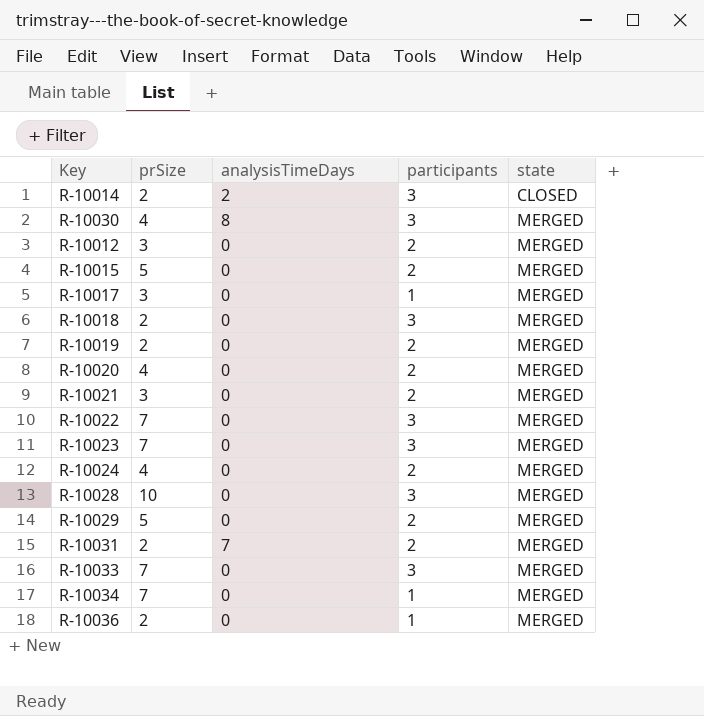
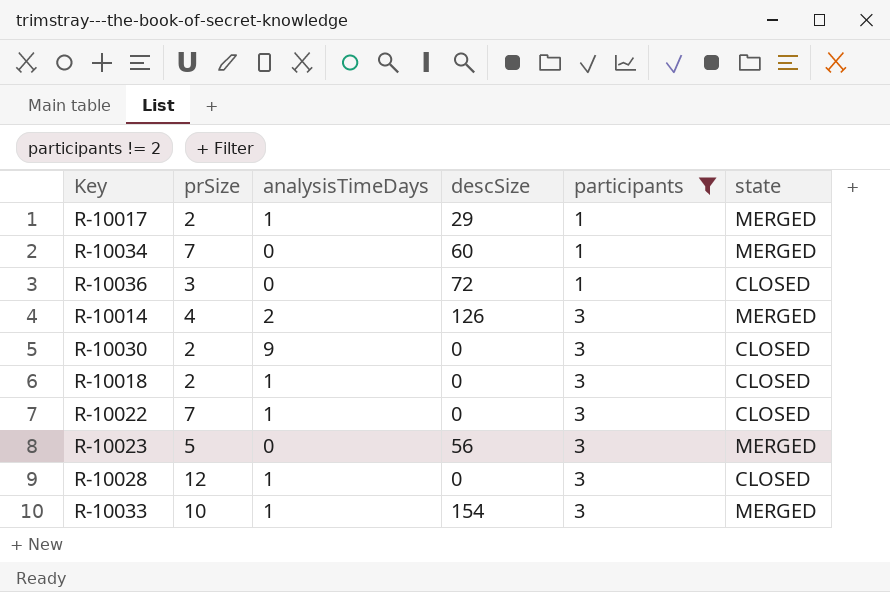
filter: none -> participants != 2
row order: state ascending -> participants ascending
column descSize | position: none -> 4
R-10017 | prSize: 3 -> 2
R-10017 | analysisTimeDays: 0 -> 1
R-10036 | prSize: 2 -> 3
R-10036 | state: MERGED -> CLOSED
R-10014 | prSize: 2 -> 4
R-10014 | state: CLOSED -> MERGED
R-10030 | prSize: 4 -> 2
R-10030 | analysisTimeDays: 8 -> 9
R-10030 | state: MERGED -> CLOSED
R-10018 | analysisTimeDays: 0 -> 1
R-10018 | state: MERGED -> CLOSED
R-10022 | analysisTimeDays: 0 -> 1
R-10022 | state: MERGED -> CLOSED
R-10023 | prSize: 7 -> 5
R-10028 | prSize: 10 -> 12
R-10028 | analysisTimeDays: 0 -> 1
R-10028 | state: MERGED -> CLOSED
R-10033 | prSize: 7 -> 10
R-10033 | analysisTimeDays: 0 -> 1

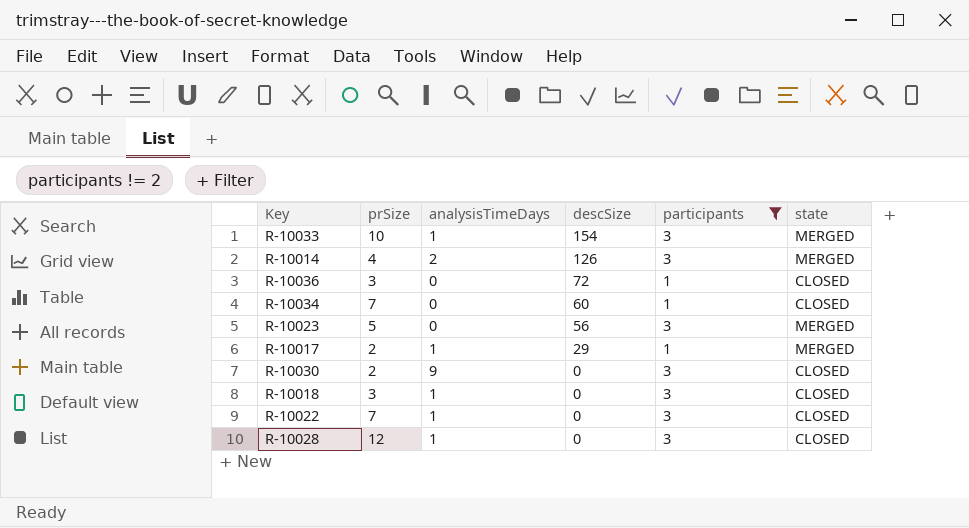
row order: participants ascending -> descSize descending
R-10034 | state: MERGED -> CLOSED
R-10018 | prSize: 2 -> 3

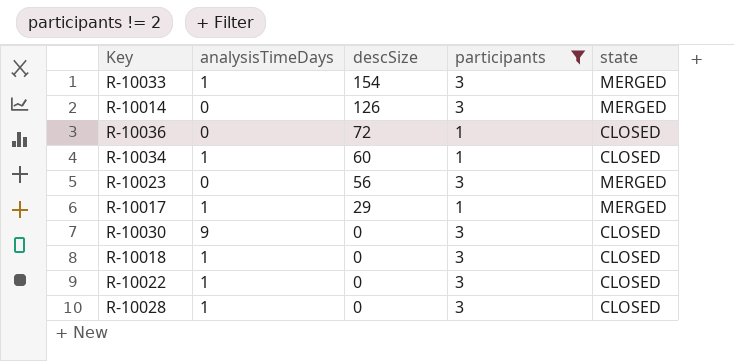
column prSize | position: 2 -> none
R-10014 | analysisTimeDays: 2 -> 0
R-10034 | analysisTimeDays: 0 -> 1

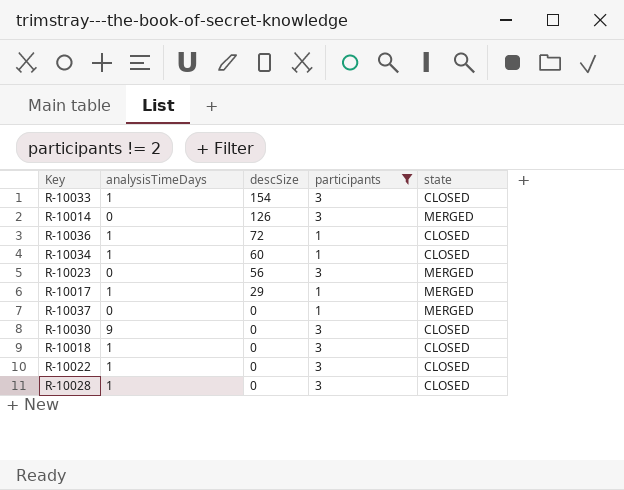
R-10033 | state: MERGED -> CLOSED
R-10036 | analysisTimeDays: 0 -> 1
row R-10037: none -> 0 | 0 | 1 | MERGED

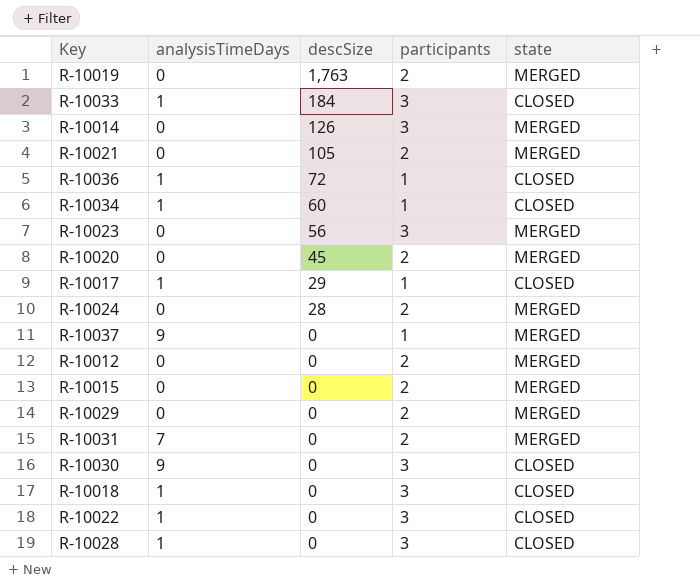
filter: participants != 2 -> none
R-10033 | descSize: 154 -> 184
R-10017 | state: MERGED -> CLOSED
R-10037 | analysisTimeDays: 0 -> 9

